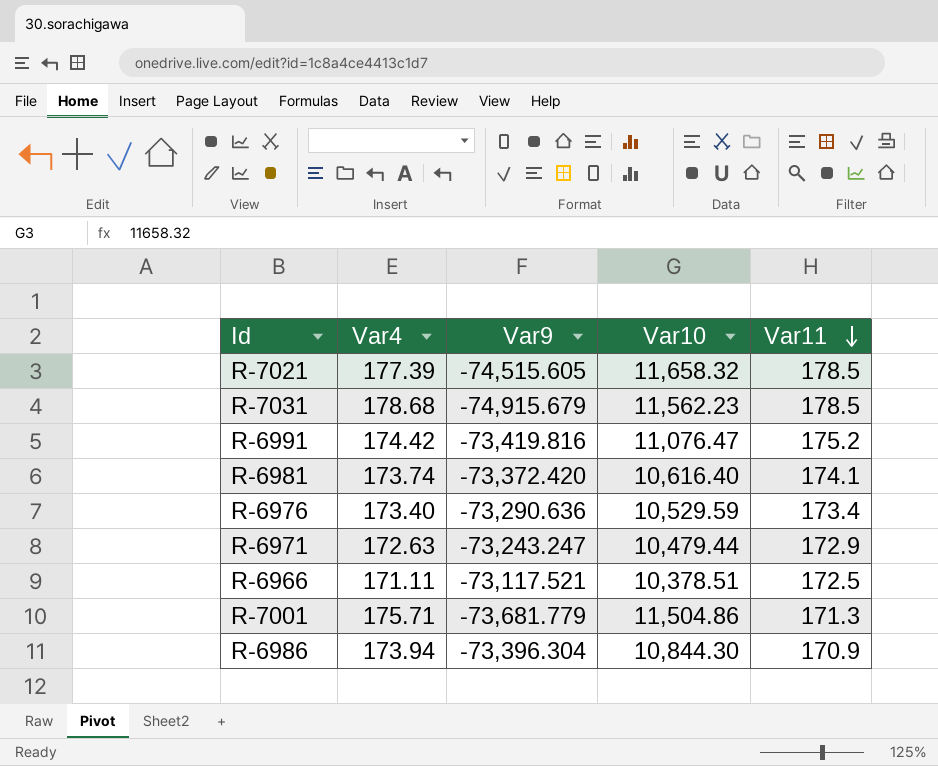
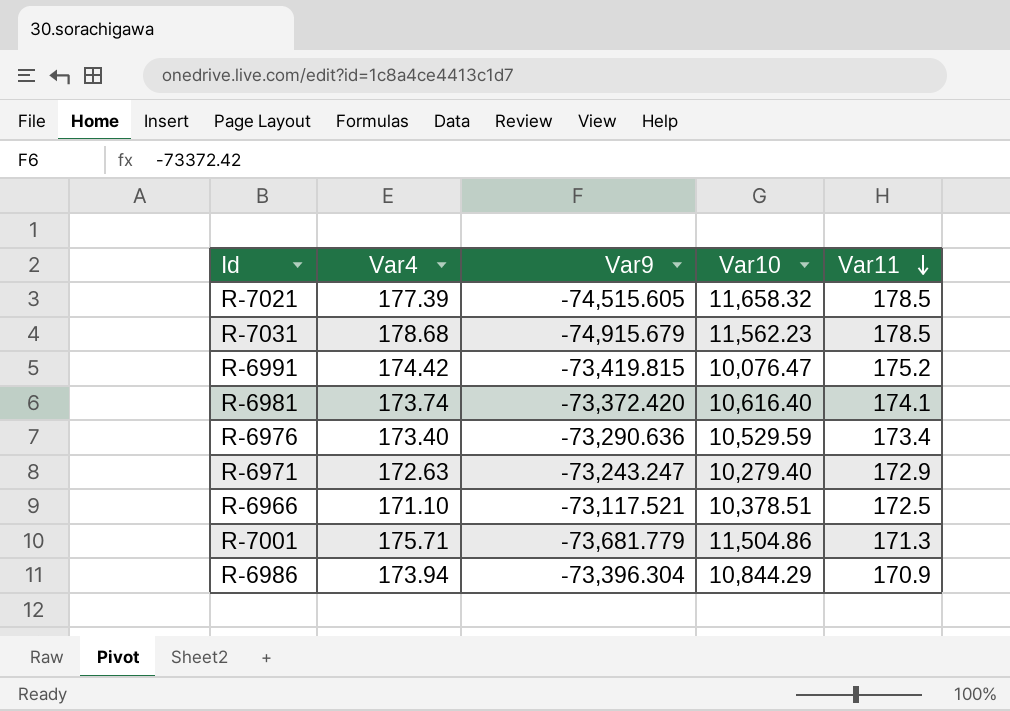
R-6991 | Var9: -73,419.816 -> -73,419.815
R-6991 | Var10: 11,076.47 -> 10,076.47
R-6971 | Var10: 10,479.44 -> 10,279.40
R-6966 | Var4: 171.11 -> 171.10
R-6986 | Var10: 10,844.30 -> 10,844.29

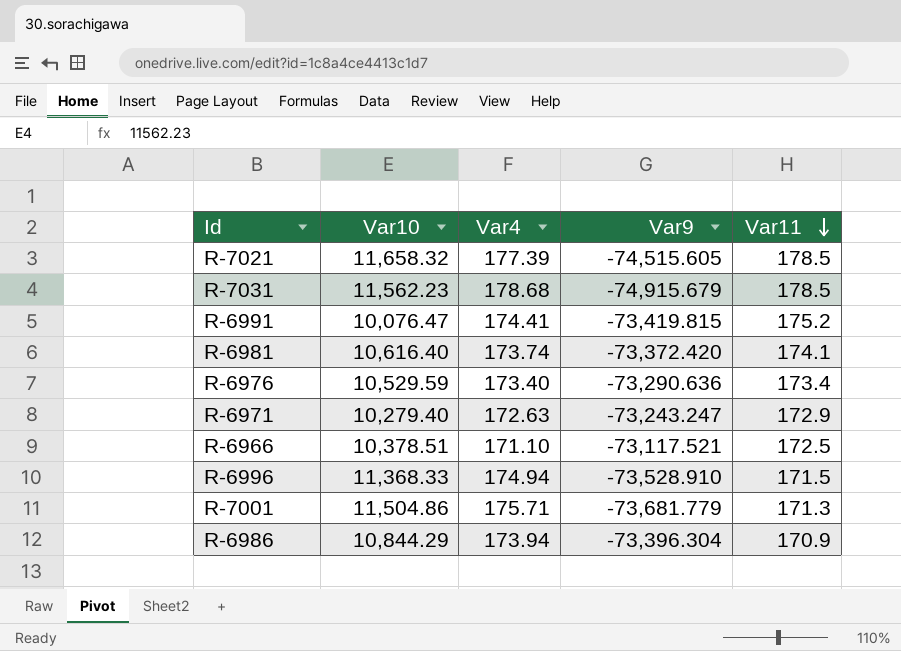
column Var10 | position: 4 -> 2
R-6991 | Var4: 174.42 -> 174.41
row R-6996: none -> 11,368.33 | 174.94 | -73,528.910 | 171.5

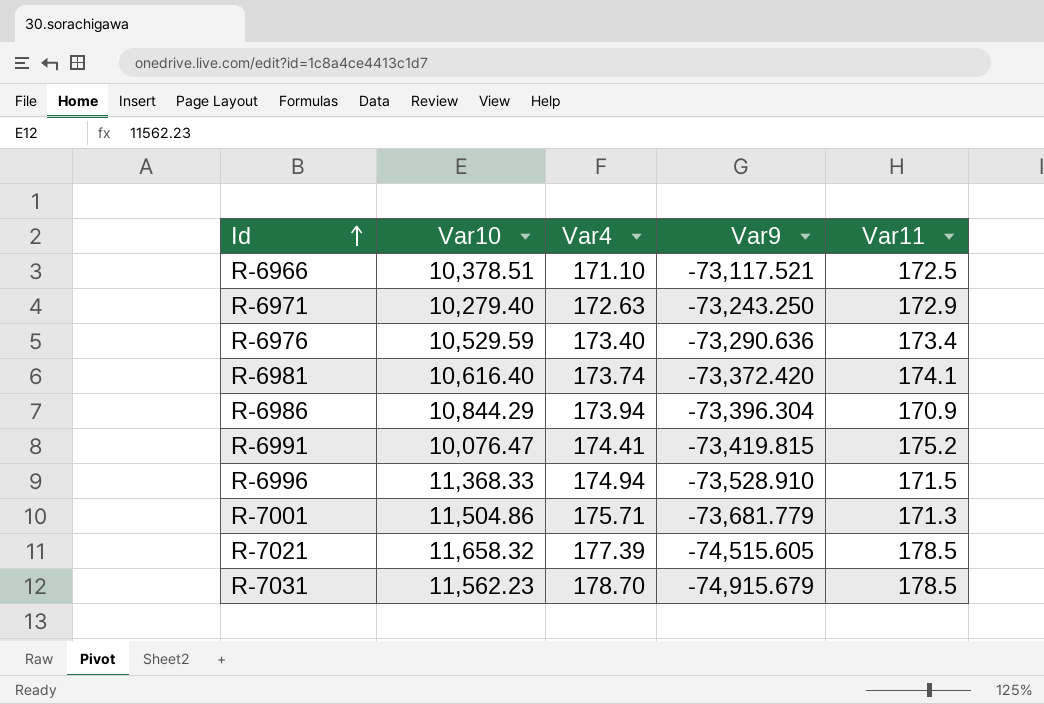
row order: Var11 descending -> Id ascending
R-6971 | Var9: -73,243.247 -> -73,243.250
R-7031 | Var4: 178.68 -> 178.70

